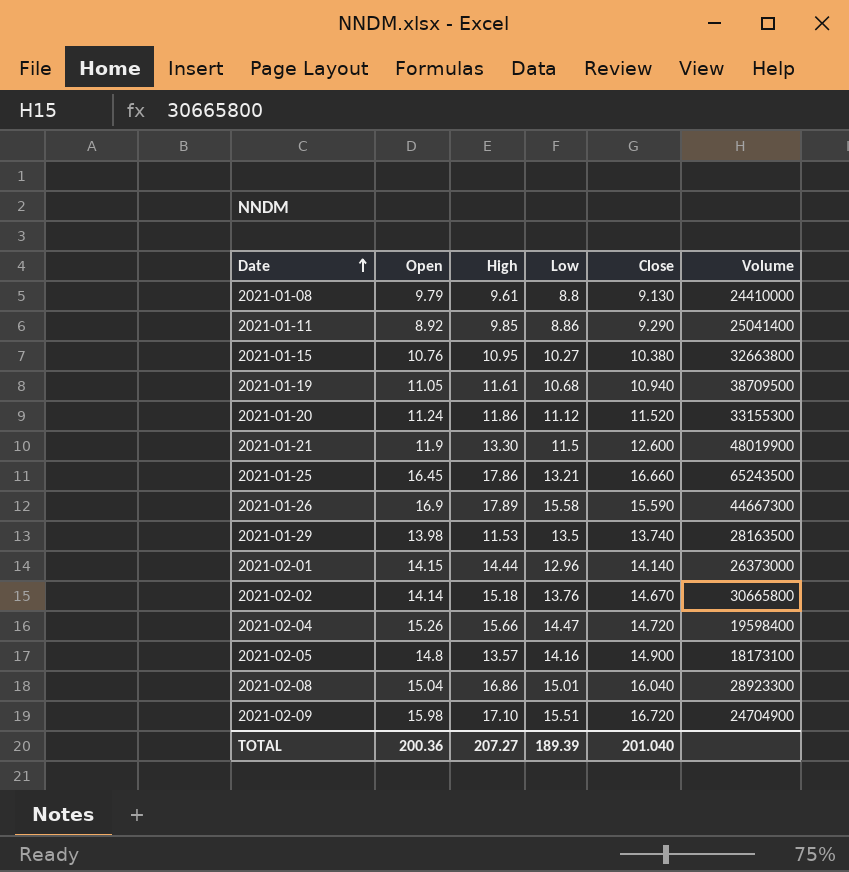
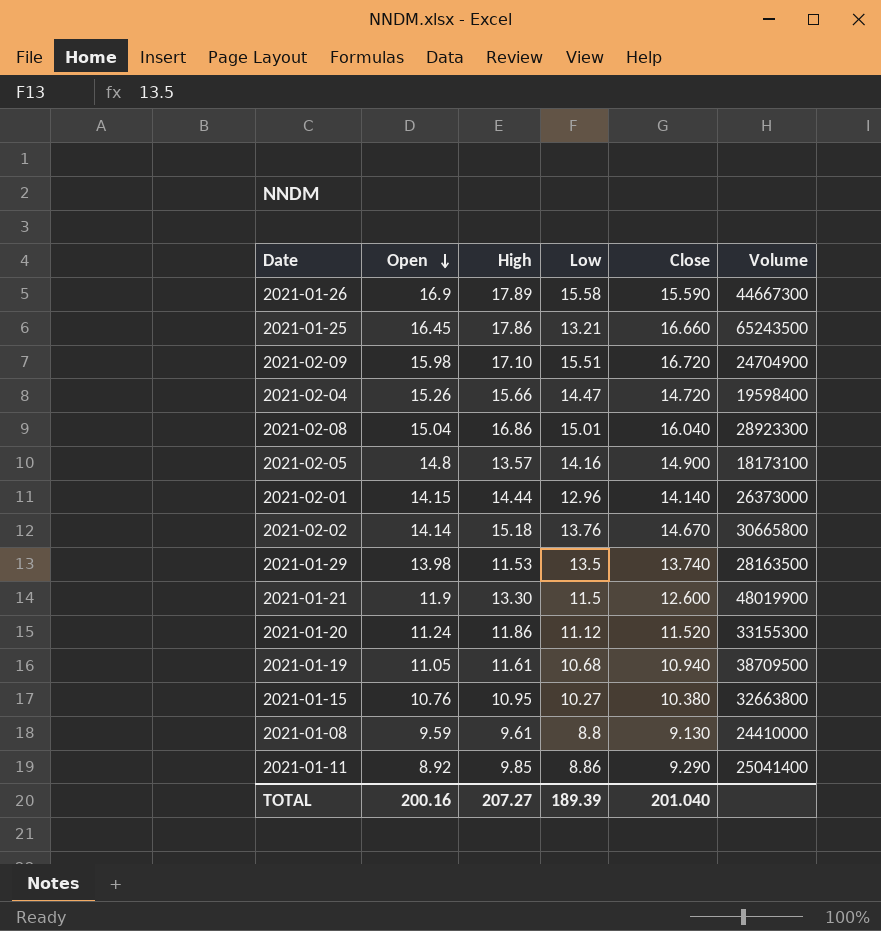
row order: Date ascending -> Open descending
2021-01-08 | Open: 9.79 -> 9.59
TOTAL | Open: 200.36 -> 200.16

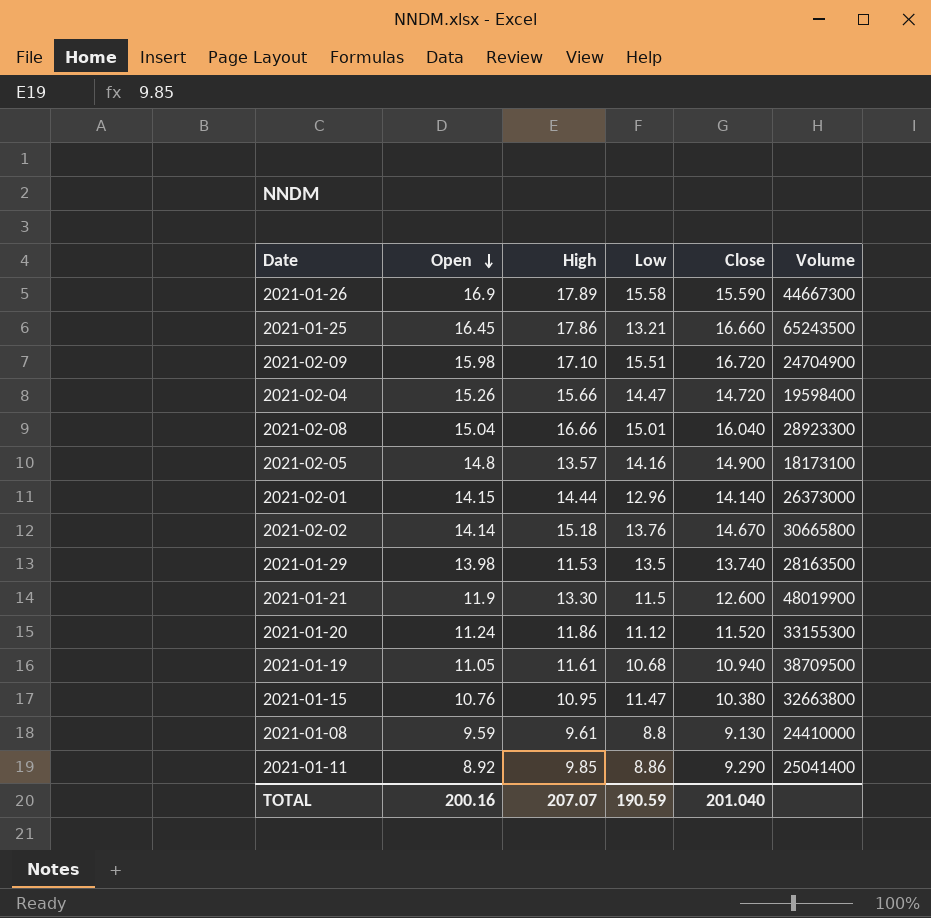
2021-02-08 | High: 16.86 -> 16.66
2021-01-15 | Low: 10.27 -> 11.47
TOTAL | High: 207.27 -> 207.07
TOTAL | Low: 189.39 -> 190.59

